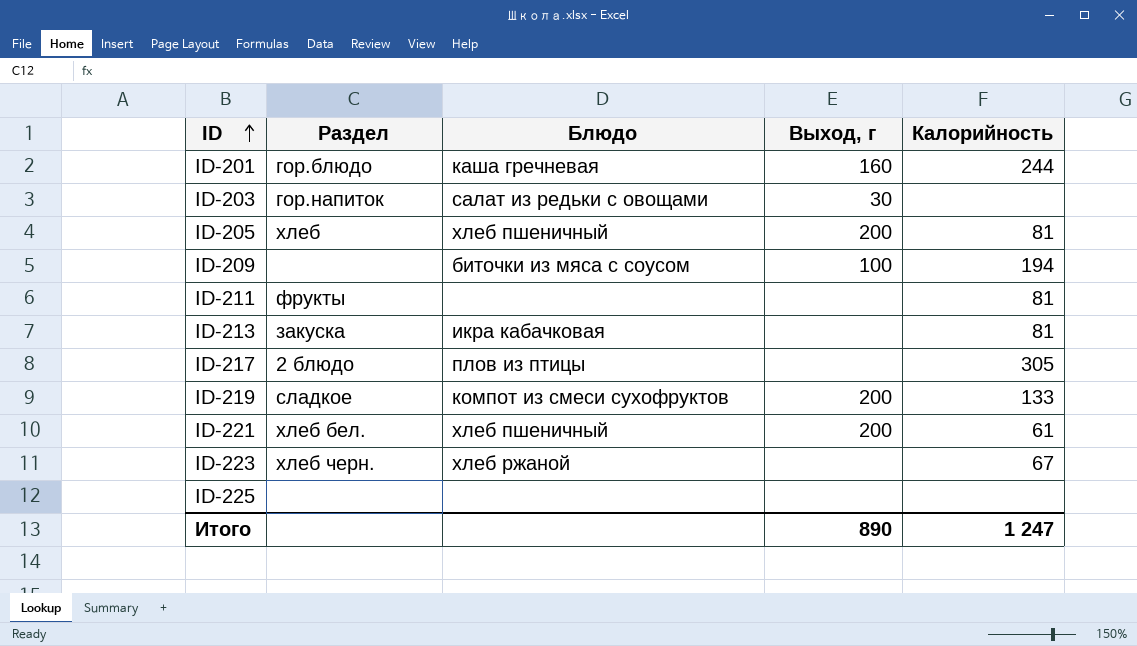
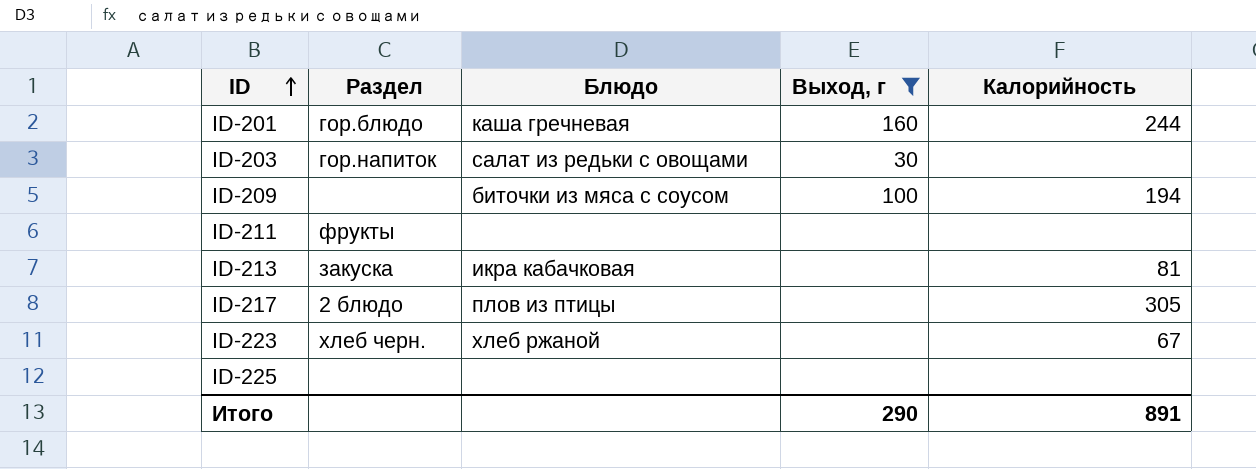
filter: none -> Выход, г != 200
ID-211 | Калорийность: 81 -> none
Итого | Выход, г: 890 -> 290
Итого | Калорийность: 1 247 -> 891

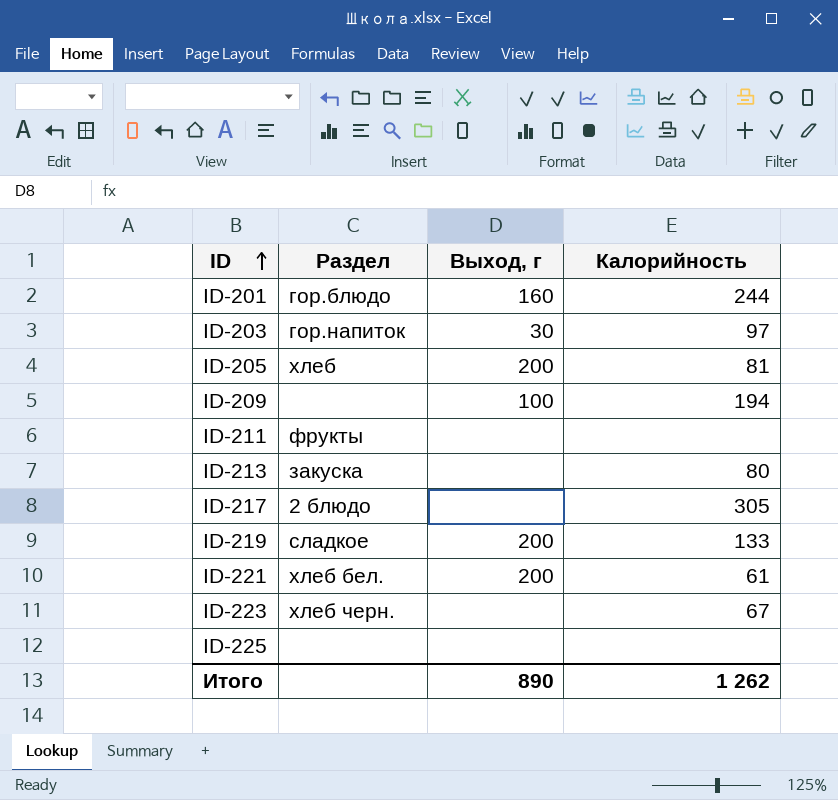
filter: Выход, г != 200 -> none
column Блюдо | position: 3 -> none
ID-203 | Калорийность: none -> 97
ID-213 | Калорийность: 81 -> 80
Итого | Выход, г: 290 -> 890
Итого | Калорийность: 891 -> 1 262

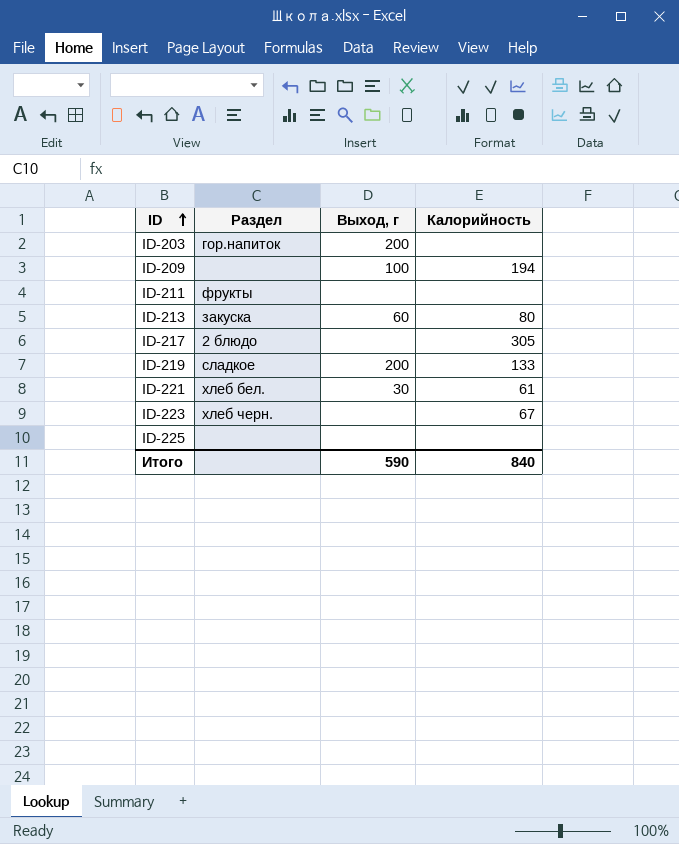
row ID-201: гор.блюдо | 160 | 244 -> none
row ID-205: хлеб | 200 | 81 -> none
ID-203 | Выход, г: 30 -> 200
ID-203 | Калорийность: 97 -> none
ID-213 | Выход, г: none -> 60
ID-221 | Выход, г: 200 -> 30
Итого | Выход, г: 890 -> 590
Итого | Калорийность: 1 262 -> 840

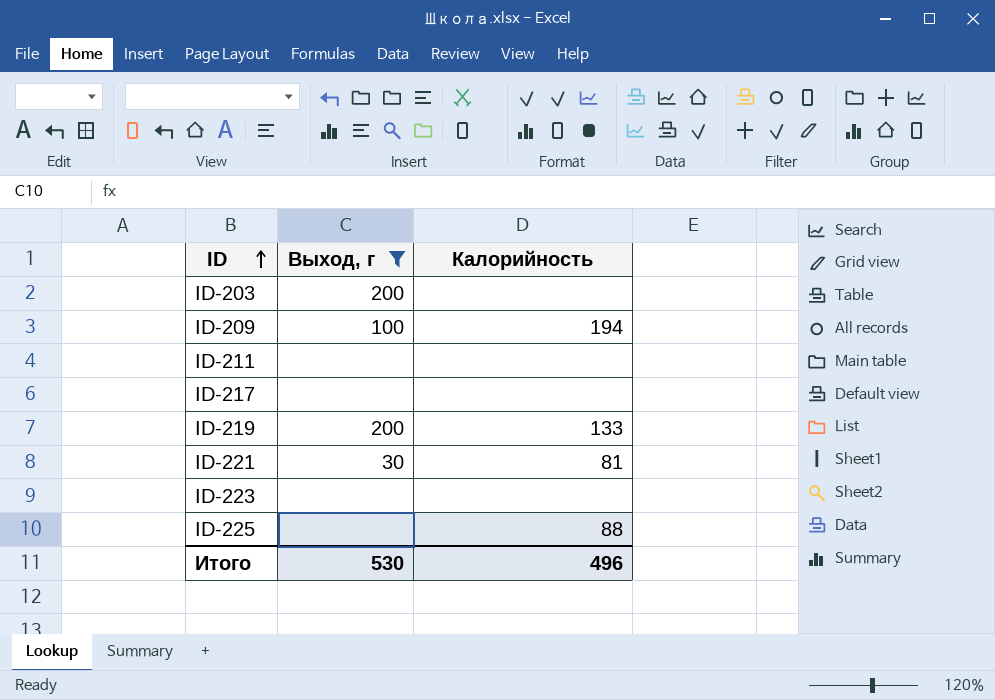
filter: none -> Выход, г != 60
column Раздел | position: 2 -> none
ID-217 | Калорийность: 305 -> none
ID-221 | Калорийность: 61 -> 81
ID-223 | Калорийность: 67 -> none
ID-225 | Калорийность: none -> 88
Итого | Выход, г: 590 -> 530
Итого | Калорийность: 840 -> 496

